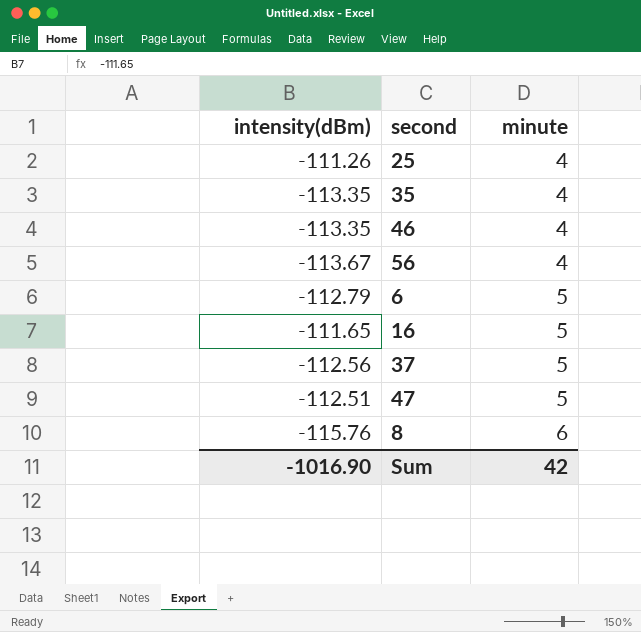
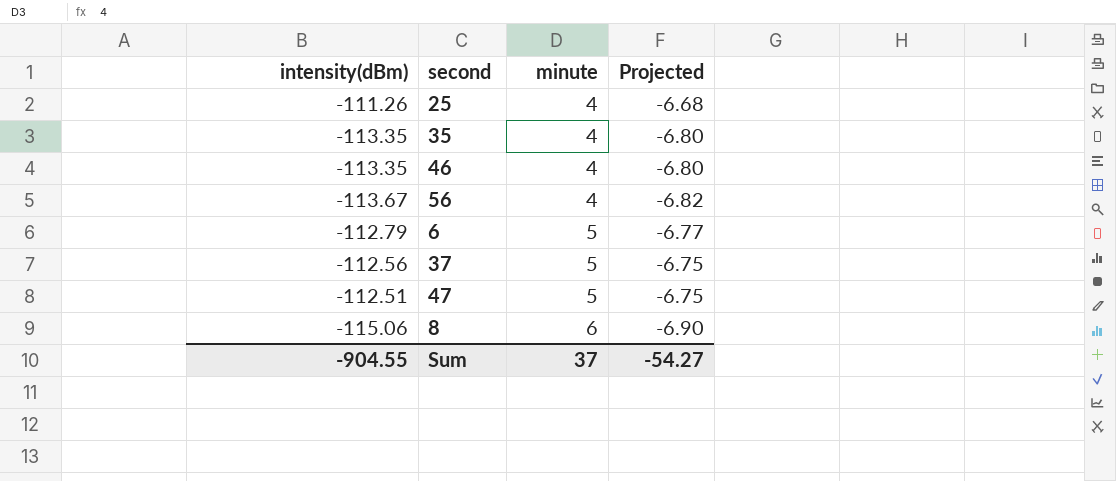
column Projected | formula: none -> [intensity(dBm)] * 0.06
row 16: -111.65 | 5 -> none
8 | intensity(dBm): -115.76 -> -115.06
Sum | intensity(dBm): -1016.90 -> -904.55
Sum | minute: 42 -> 37

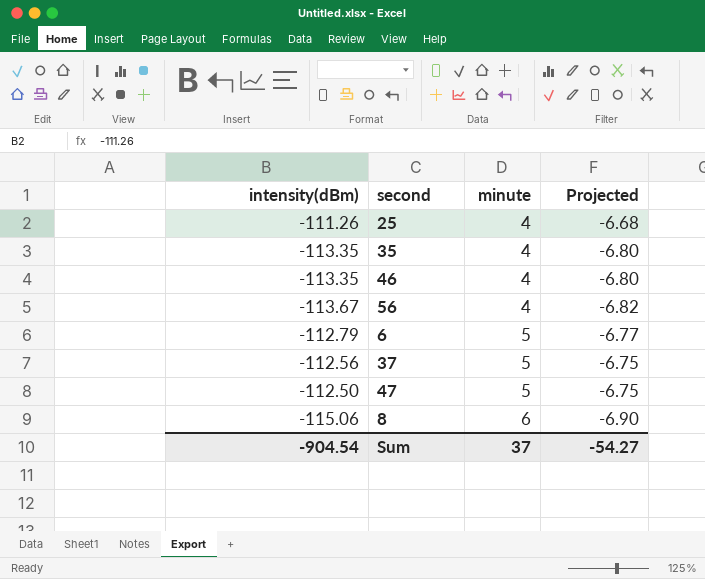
47 | intensity(dBm): -112.51 -> -112.50
Sum | intensity(dBm): -904.55 -> -904.54

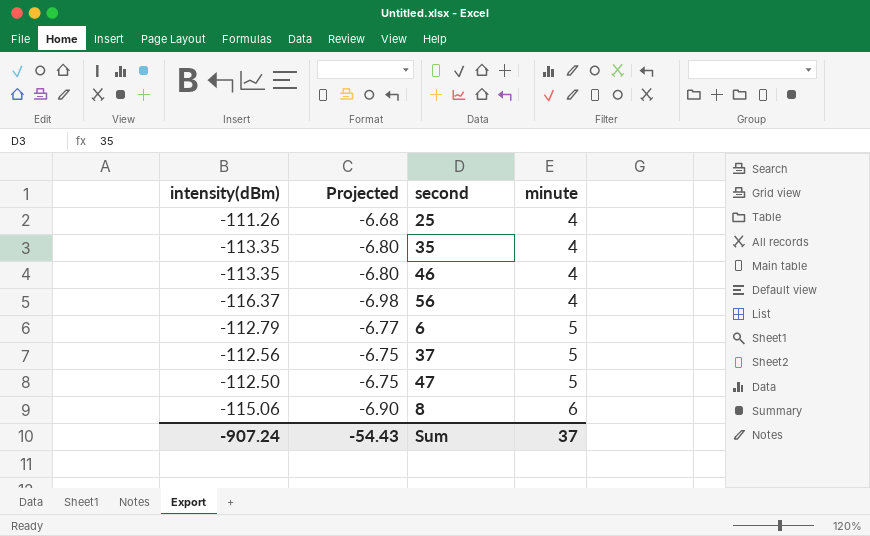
column Projected | position: 4 -> 2
56 | intensity(dBm): -113.67 -> -116.37
56 | Projected: -6.82 -> -6.98
Sum | intensity(dBm): -904.54 -> -907.24
Sum | Projected: -54.27 -> -54.43

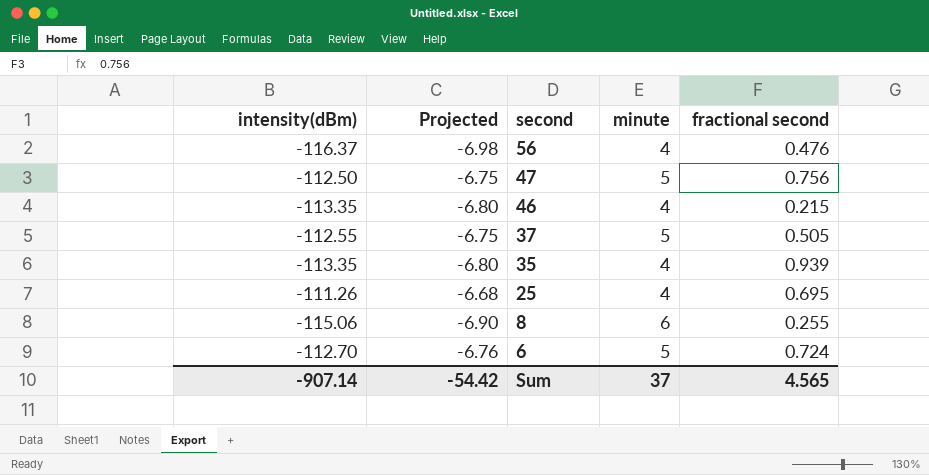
row order: minute ascending -> second descending
column fractional second | position: none -> 5
37 | intensity(dBm): -112.56 -> -112.55
6 | intensity(dBm): -112.79 -> -112.70
6 | Projected: -6.77 -> -6.76
Sum | intensity(dBm): -907.24 -> -907.14
Sum | Projected: -54.43 -> -54.42

